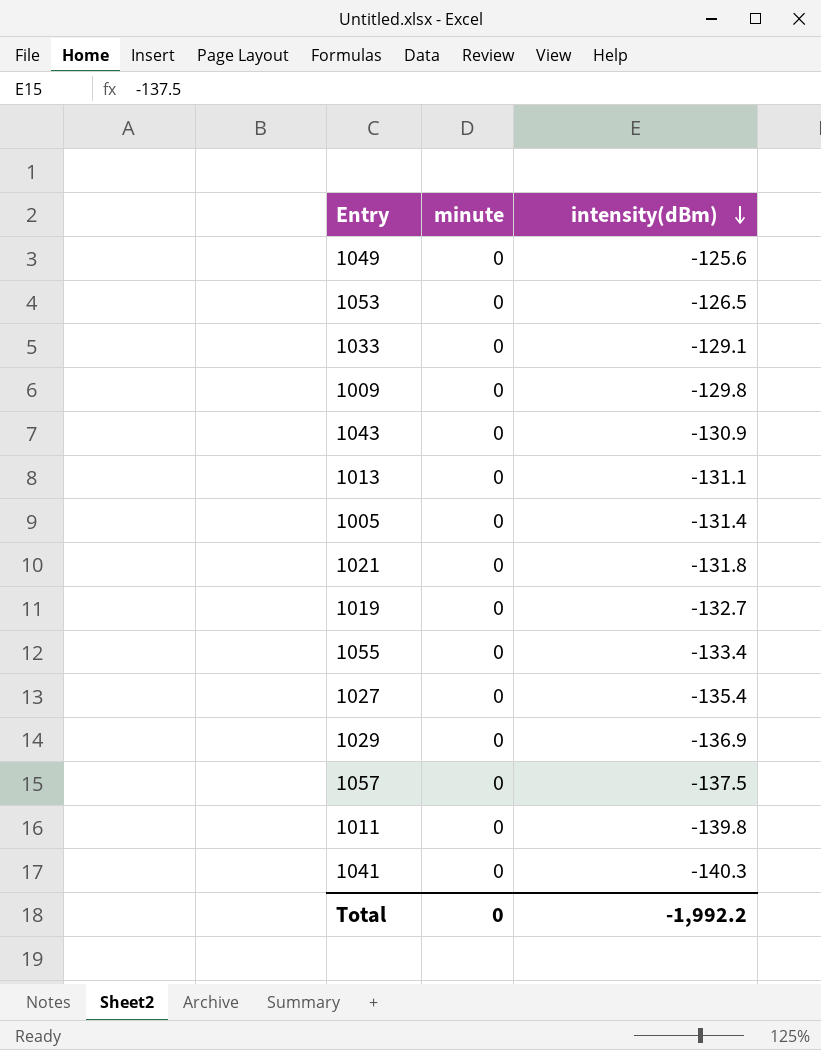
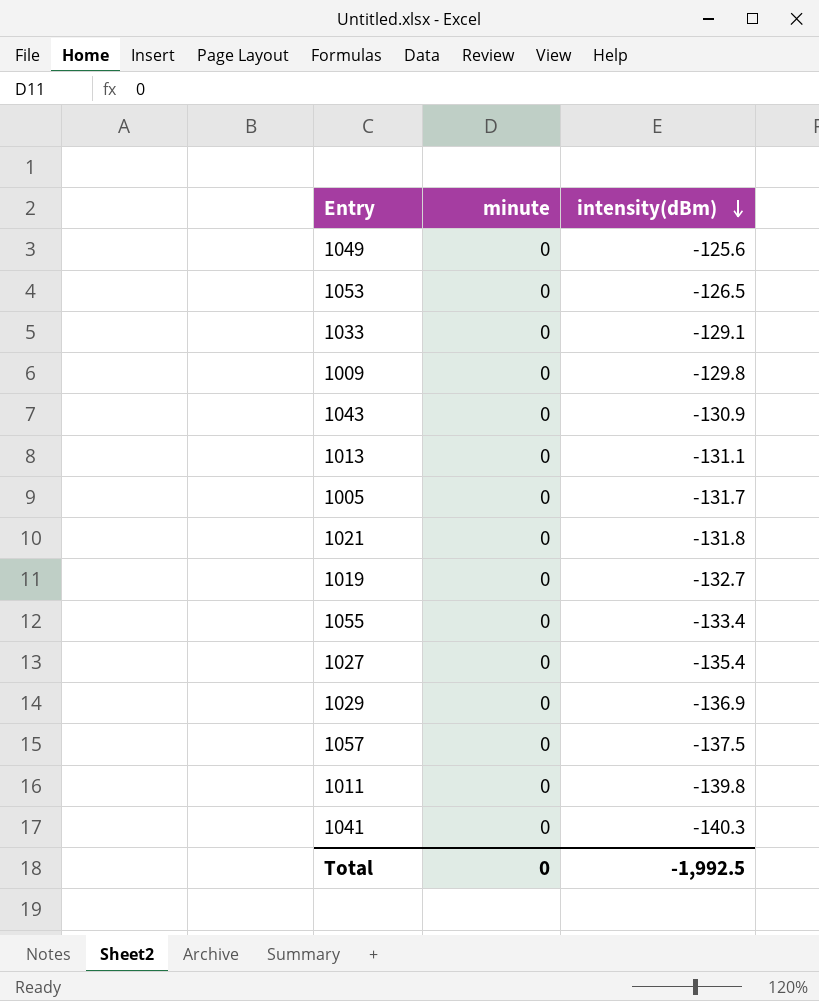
1005 | intensity(dBm): -131.4 -> -131.7
Total | intensity(dBm): -1,992.2 -> -1,992.5

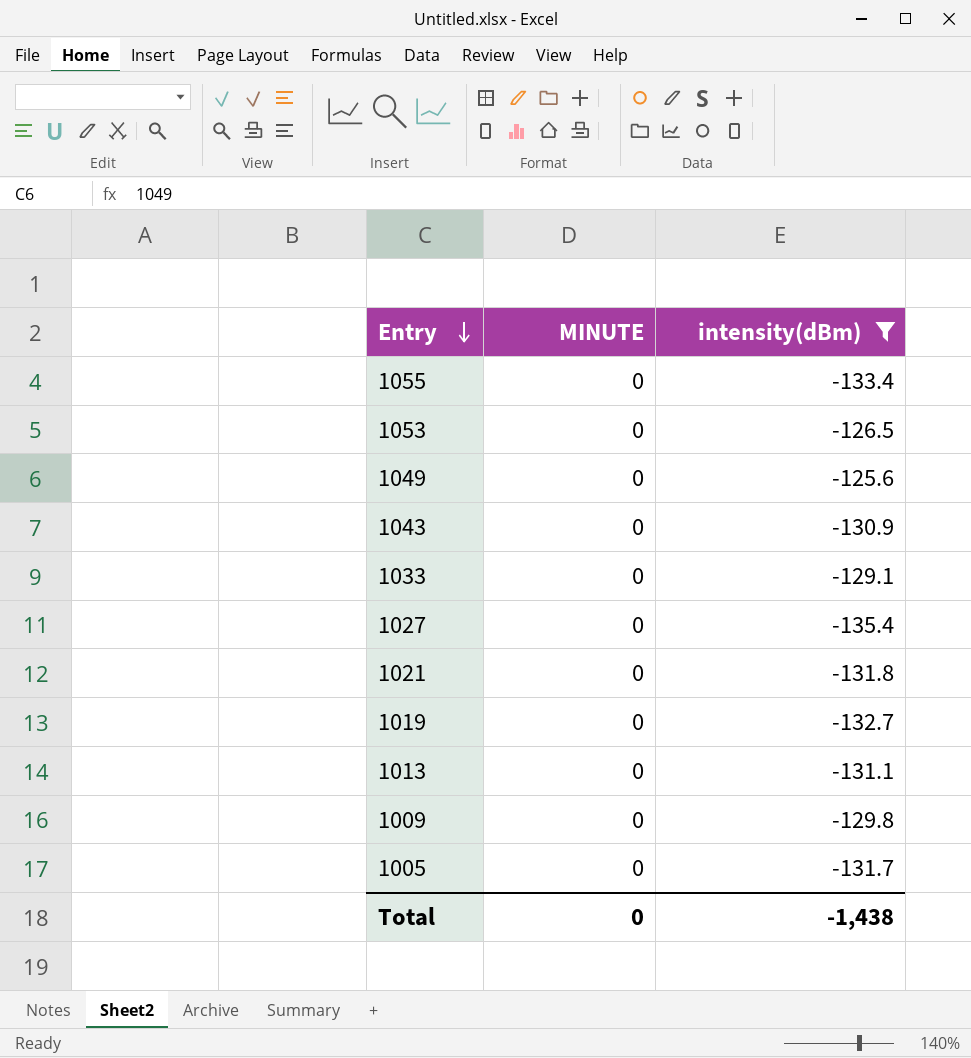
filter: none -> intensity(dBm) >= -135.4
row order: intensity(dBm) descending -> Entry descending
column name: minute -> MINUTE
Total | intensity(dBm): -1,992.5 -> -1,438

